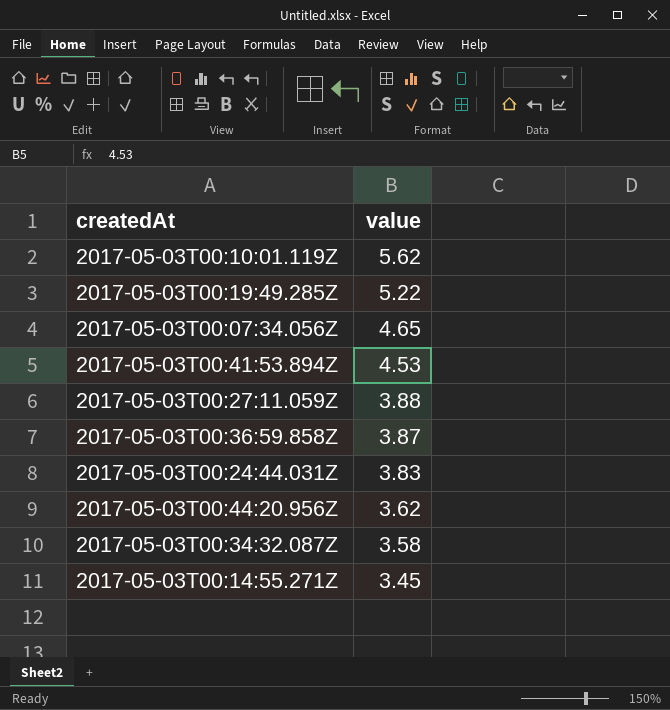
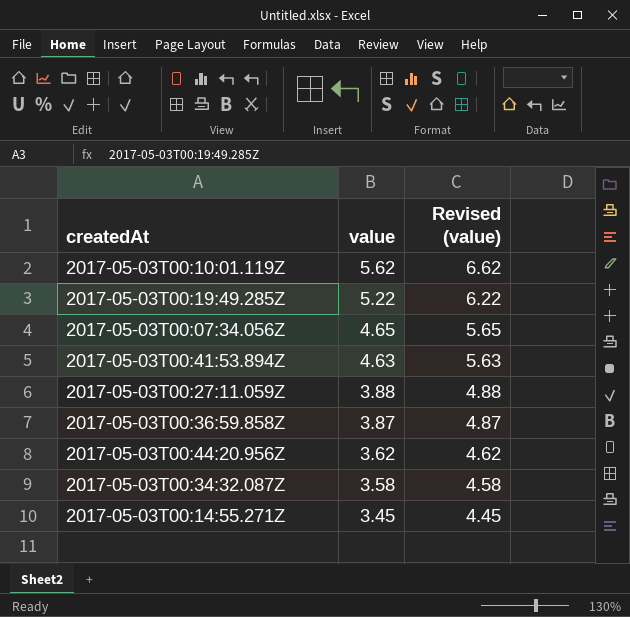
column Revised (value) | formula: none -> [value] + 1
row 2017-05-03T00:24:44.031Z: 3.83 -> none
2017-05-03T00:41:53.894Z | value: 4.53 -> 4.63

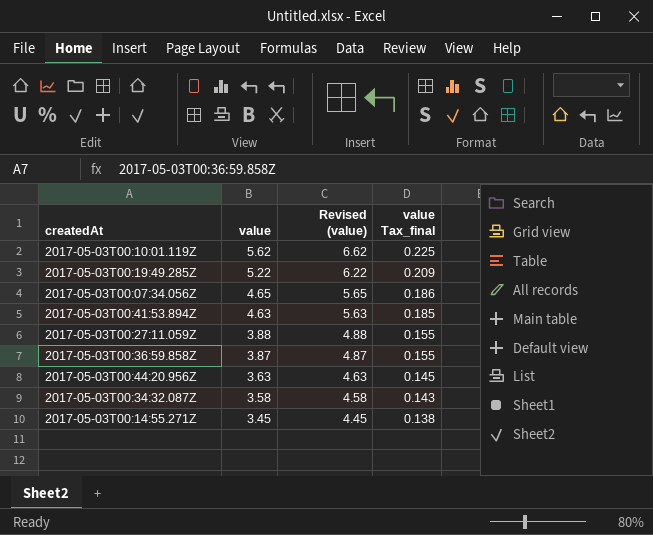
column value Tax_final | formula: none -> [value] * 0.04
2017-05-03T00:44:20.956Z | value: 3.62 -> 3.63
2017-05-03T00:44:20.956Z | Revised (value): 4.62 -> 4.63

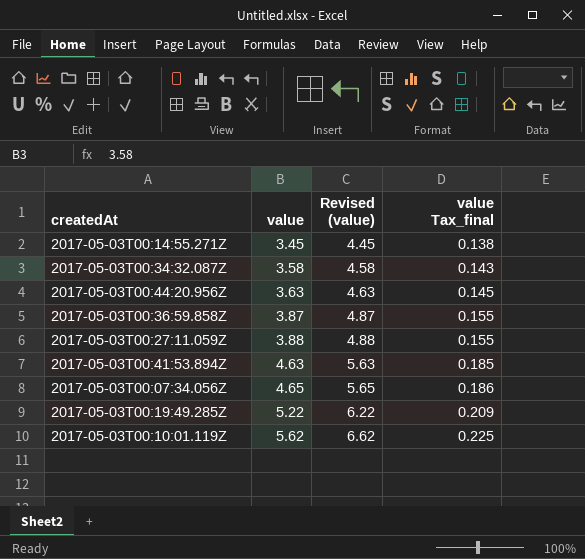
row order: value descending -> value ascending

